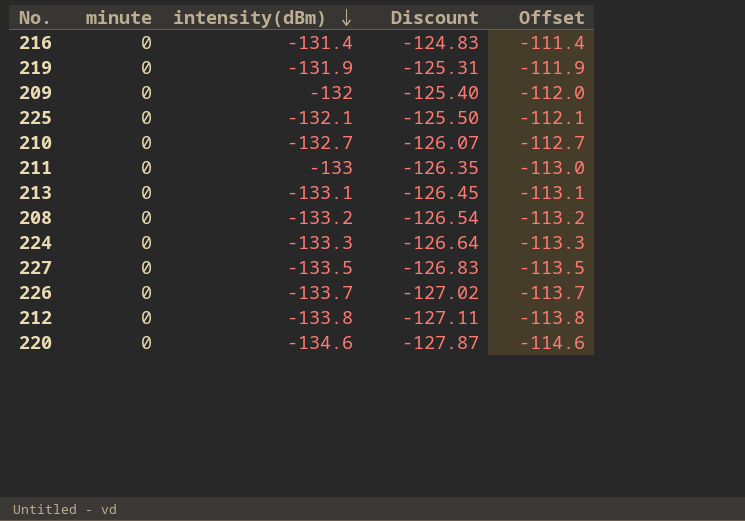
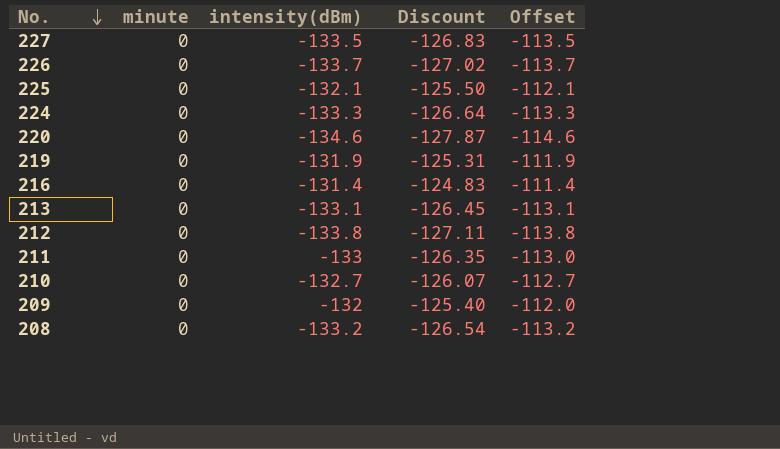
row order: intensity(dBm) descending -> No. descending

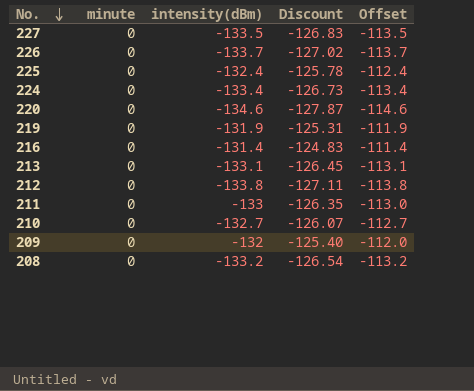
225 | intensity(dBm): -132.1 -> -132.4
225 | Discount: -125.50 -> -125.78
225 | Offset: -112.1 -> -112.4
224 | intensity(dBm): -133.3 -> -133.4
224 | Discount: -126.64 -> -126.73
224 | Offset: -113.3 -> -113.4

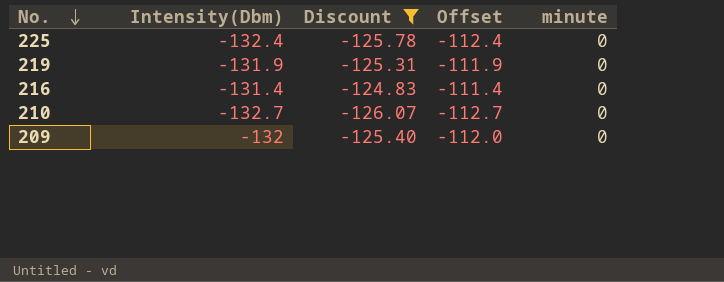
filter: none -> Discount >= -126.07
column name: intensity(dBm) -> Intensity(Dbm)
column minute | position: 2 -> 5

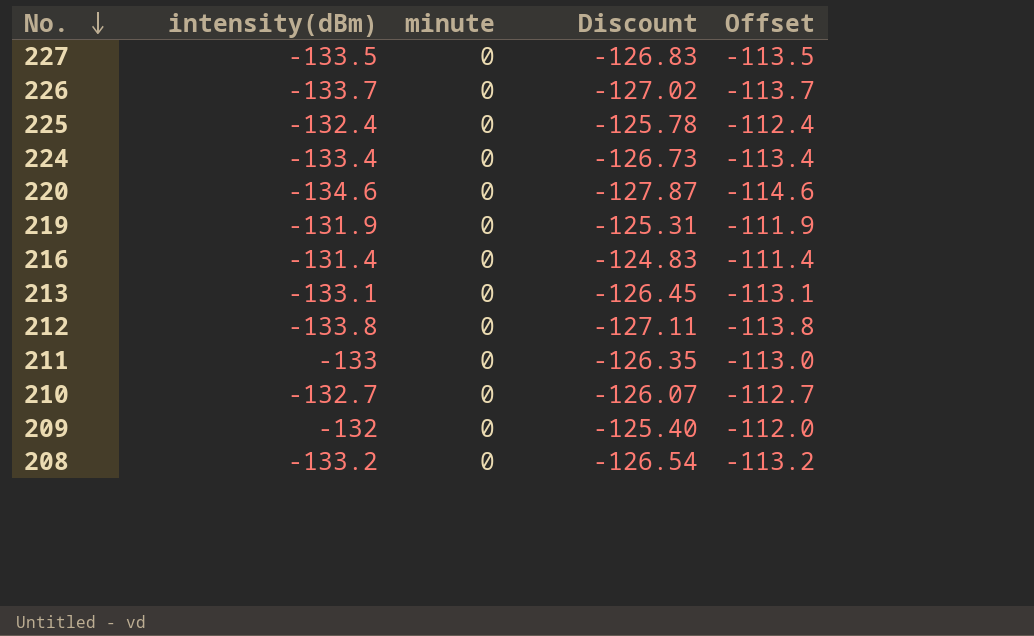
filter: Discount >= -126.07 -> none
column name: Intensity(Dbm) -> intensity(dBm)
column minute | position: 5 -> 3

